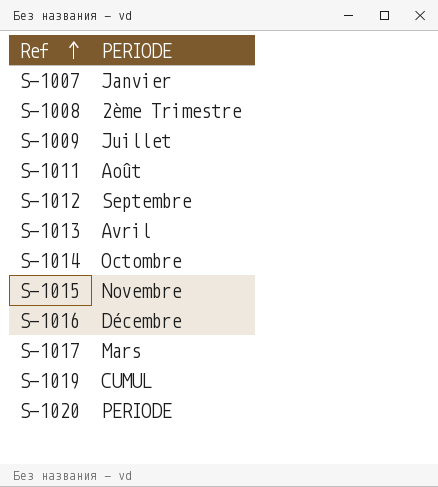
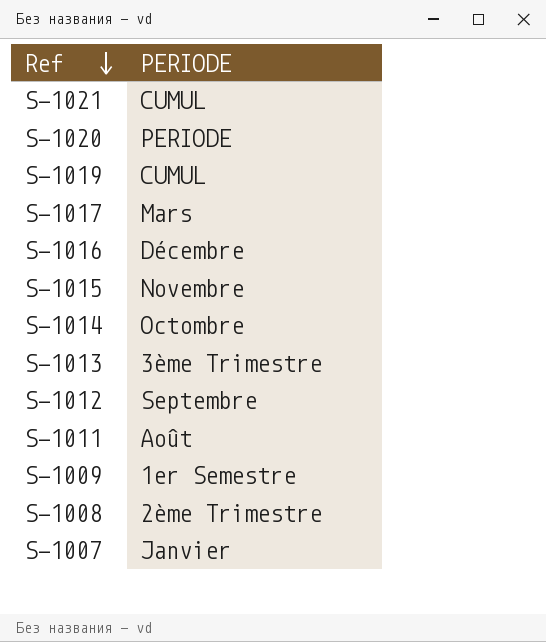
row order: Ref ascending -> Ref descending
row S-1021: none -> CUMUL
S-1013 | PERIODE: Avril -> 3ème Trimestre
S-1009 | PERIODE: Juillet -> 1er Semestre

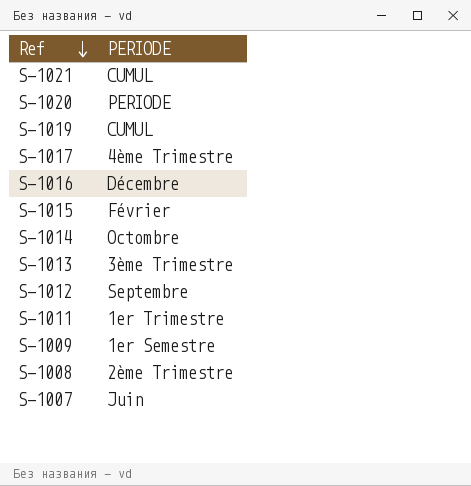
S-1017 | PERIODE: Mars -> 4ème Trimestre
S-1015 | PERIODE: Novembre -> Février
S-1011 | PERIODE: Août -> 1er Trimestre
S-1007 | PERIODE: Janvier -> Juin

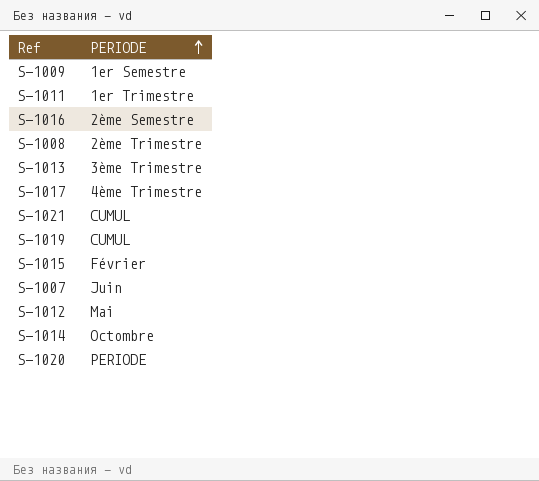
row order: Ref descending -> PERIODE ascending
S-1016 | PERIODE: Décembre -> 2ème Semestre
S-1012 | PERIODE: Septembre -> Mai

